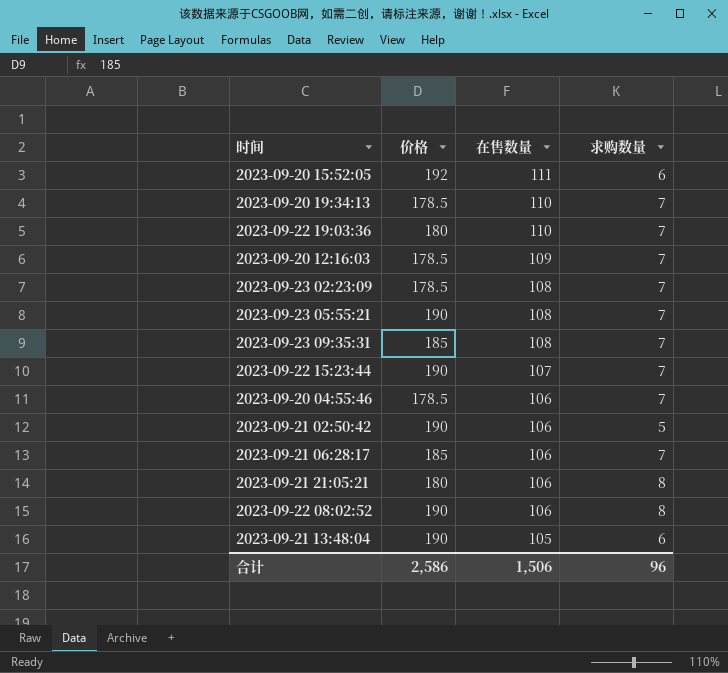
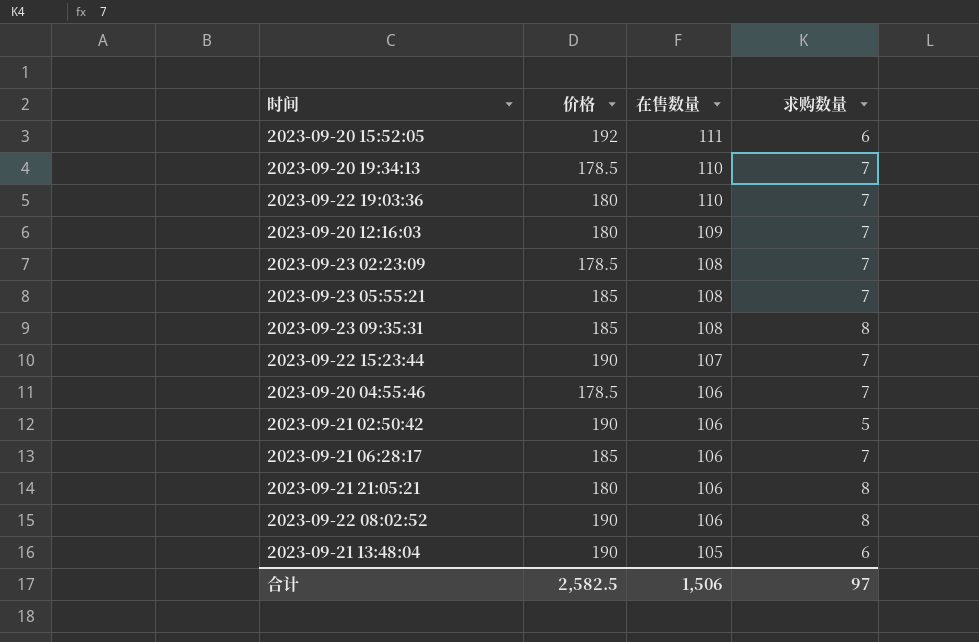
2023-09-20 12:16:03 | 价格: 178.5 -> 180
2023-09-23 05:55:21 | 价格: 190 -> 185
2023-09-23 09:35:31 | 求购数量: 7 -> 8
合计 | 价格: 2,586 -> 2,582.5
合计 | 求购数量: 96 -> 97

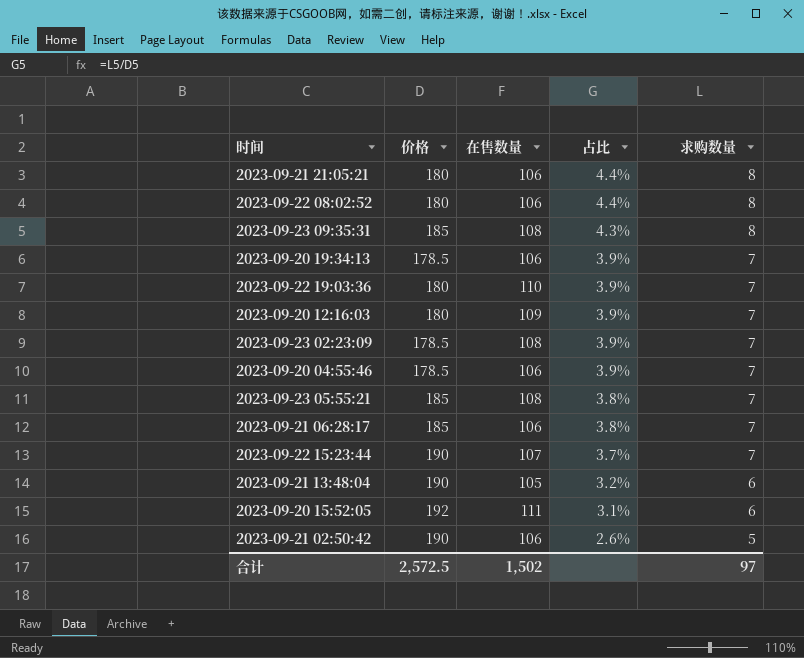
row order: 在售数量 descending -> 占比 descending
column 占比 | formula: none -> [求购数量] / [价格]
2023-09-22 08:02:52 | 价格: 190 -> 180
2023-09-20 19:34:13 | 在售数量: 110 -> 106
合计 | 价格: 2,582.5 -> 2,572.5
合计 | 在售数量: 1,506 -> 1,502

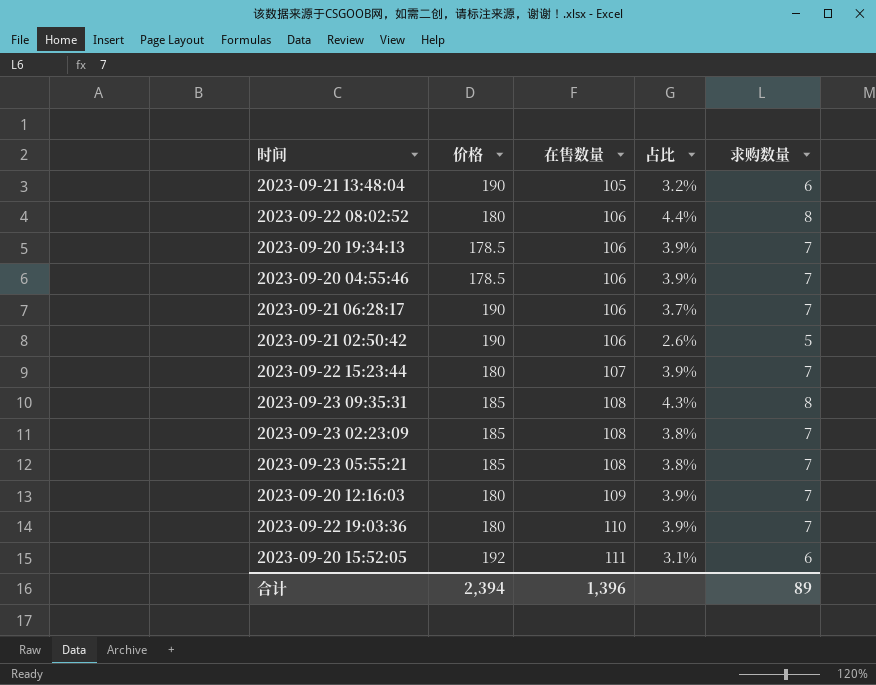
row order: 占比 descending -> 在售数量 ascending
row 2023-09-21 21:05:21: 180 | 106 | 4.4% | 8 -> none
2023-09-21 06:28:17 | 价格: 185 -> 190
2023-09-21 06:28:17 | 占比: 3.8% -> 3.7%
2023-09-22 15:23:44 | 价格: 190 -> 180
2023-09-22 15:23:44 | 占比: 3.7% -> 3.9%
2023-09-23 02:23:09 | 价格: 178.5 -> 185
2023-09-23 02:23:09 | 占比: 3.9% -> 3.8%
合计 | 价格: 2,572.5 -> 2,394
合计 | 在售数量: 1,502 -> 1,396
合计 | 求购数量: 97 -> 89

